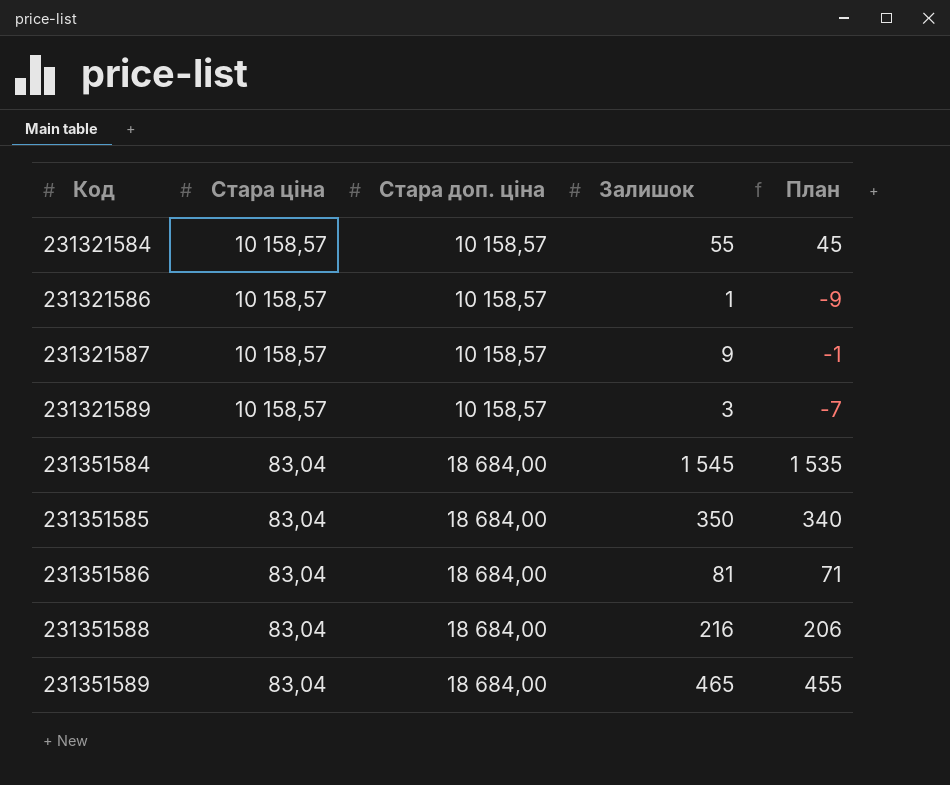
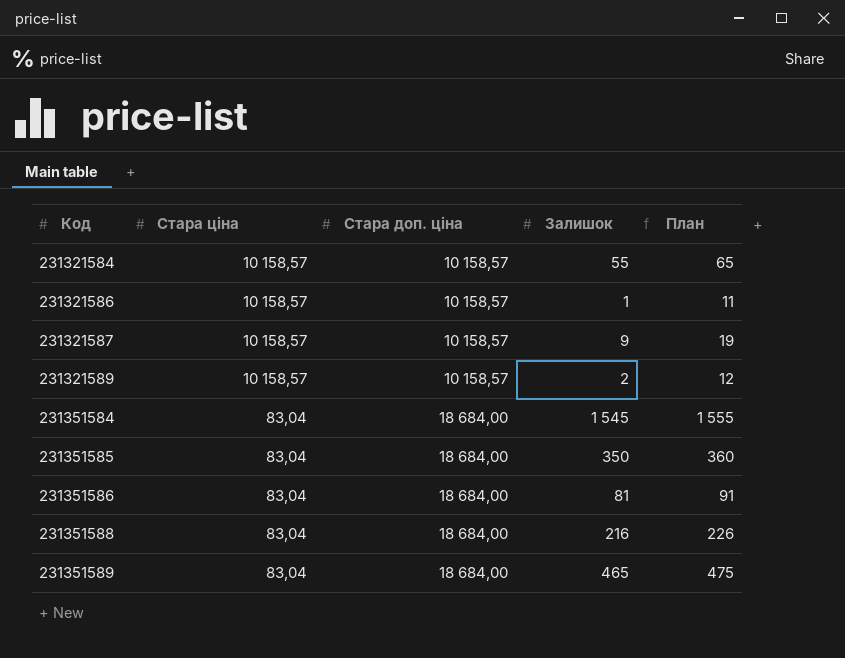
column План | formula: [Залишок] - 10 -> [Залишок] + 10
231321589 | Залишок: 3 -> 2

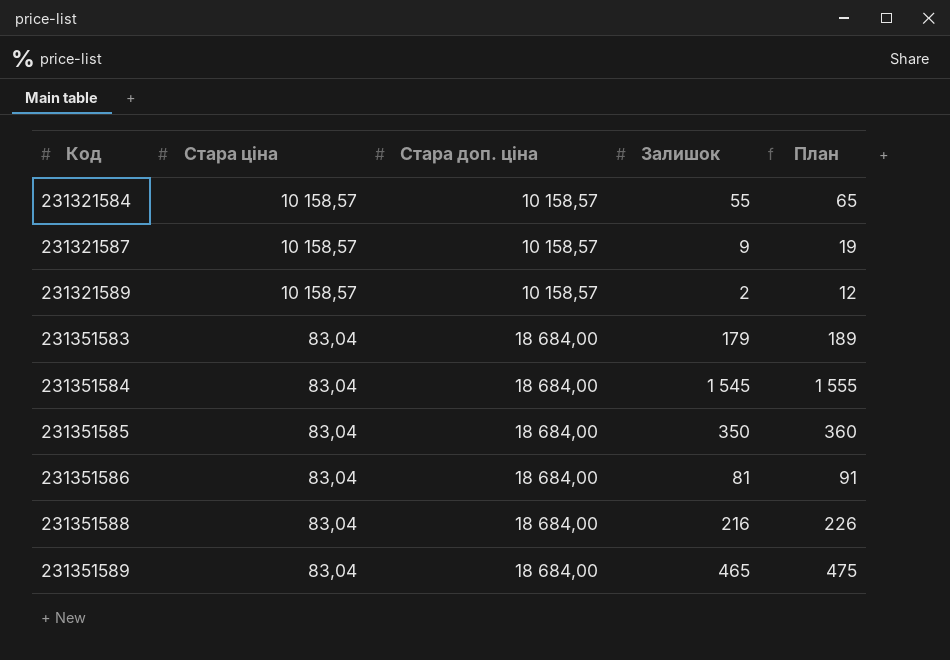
row 231321586: 10 158,57 | 10 158,57 | 1 | 11 -> none
row 231351583: none -> 83,04 | 18 684,00 | 179 | 189

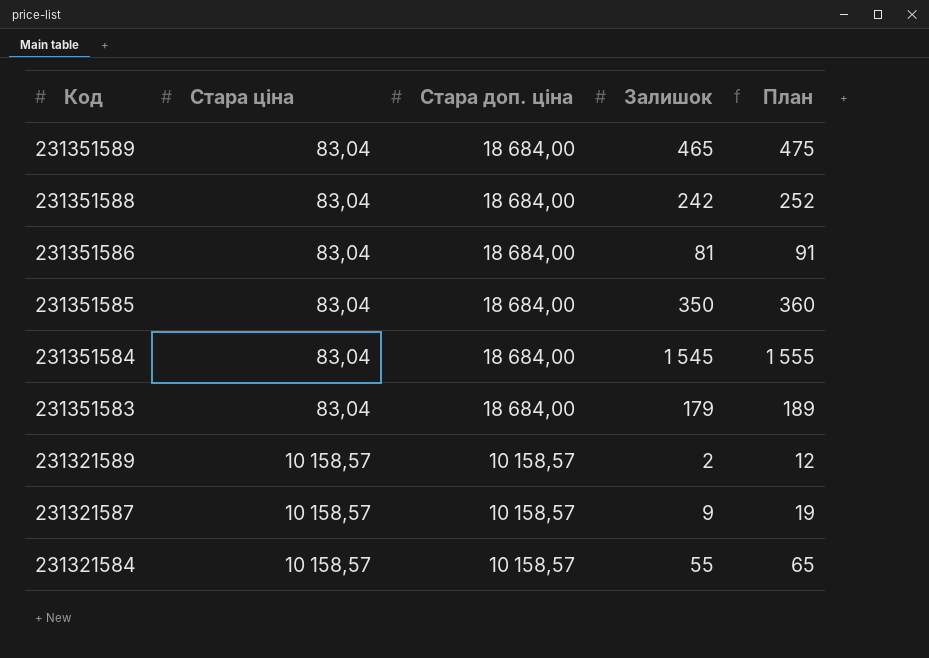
row order: Код ascending -> Код descending
231351588 | Залишок: 216 -> 242
231351588 | План: 226 -> 252

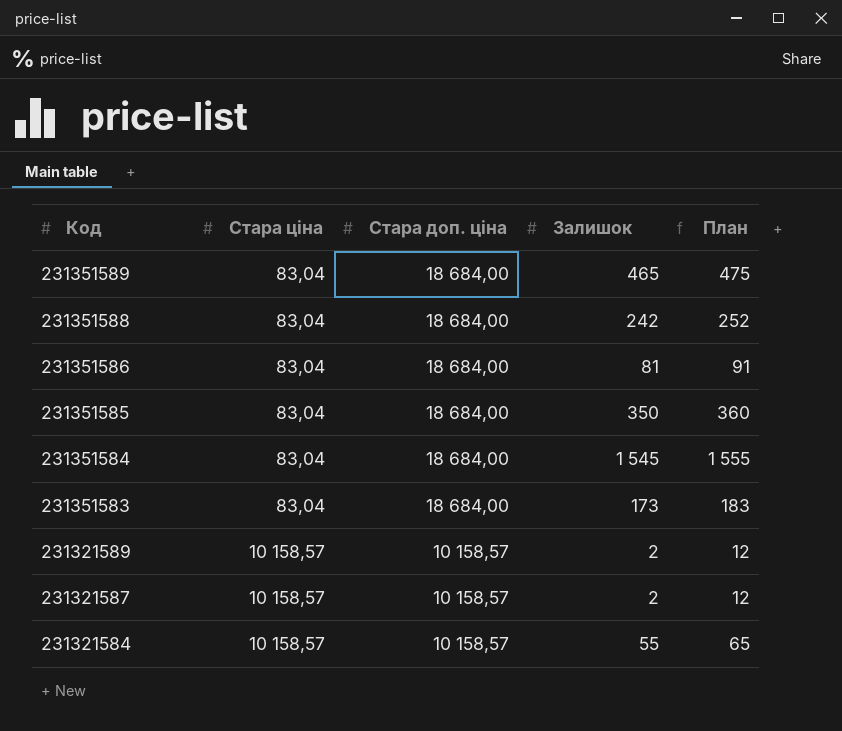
231351583 | Залишок: 179 -> 173
231351583 | План: 189 -> 183
231321587 | Залишок: 9 -> 2
231321587 | План: 19 -> 12

